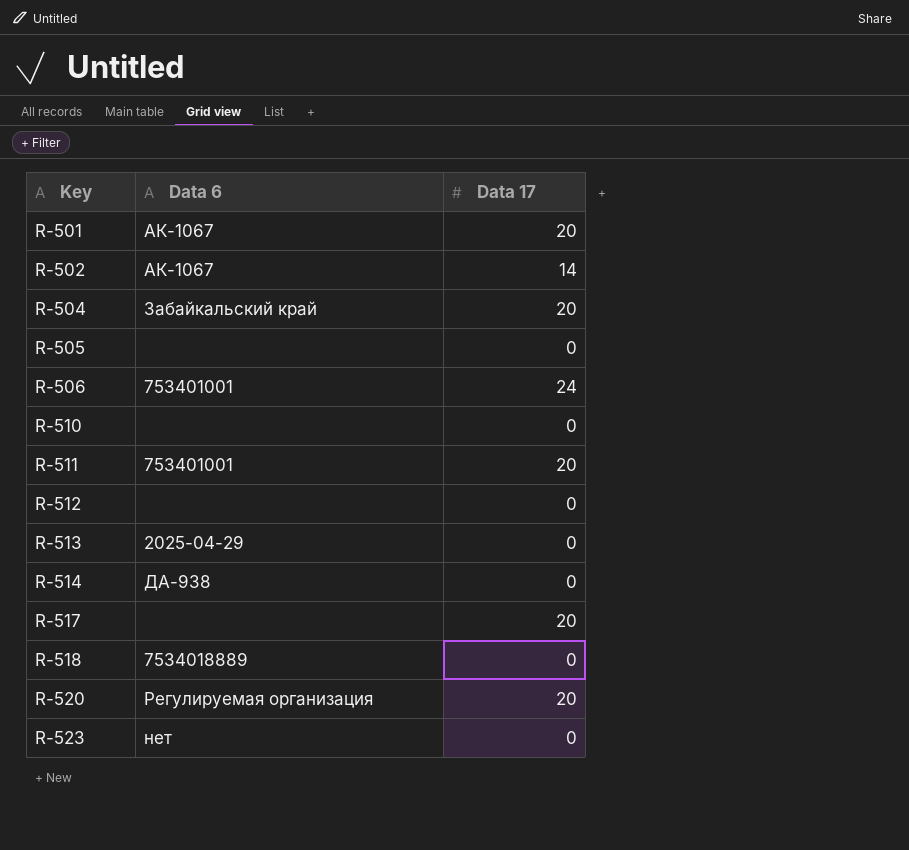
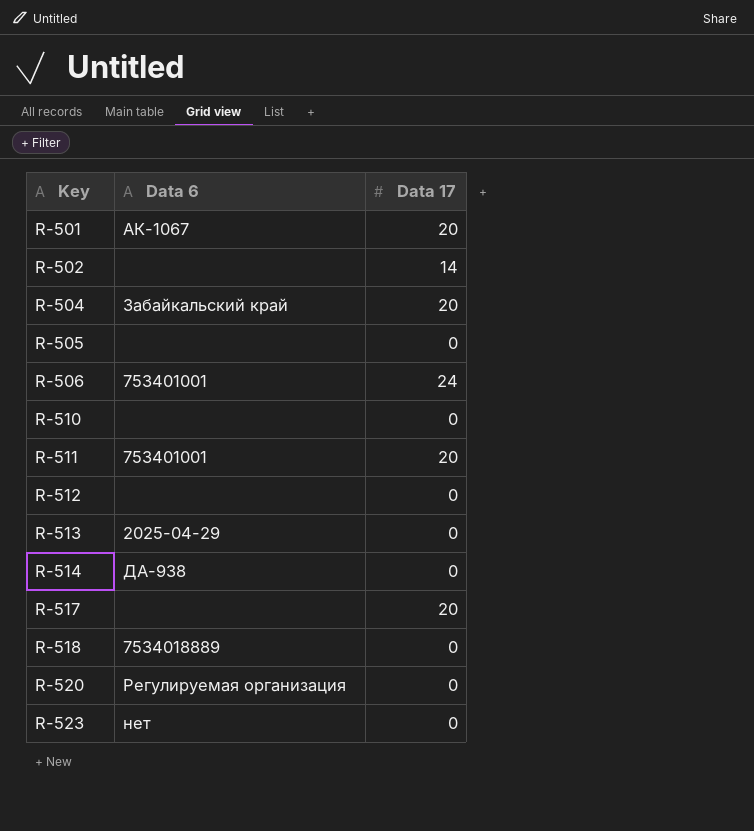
R-502 | Data 6: АК-1067 -> none
R-520 | Data 17: 20 -> 0

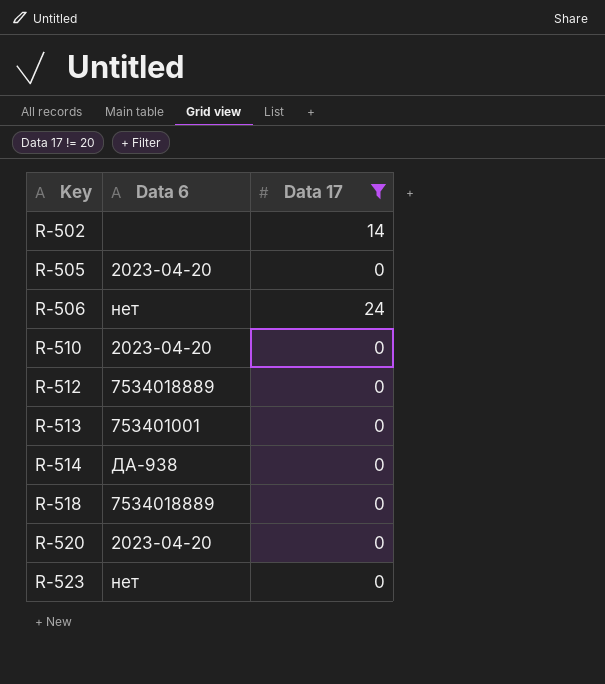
filter: none -> Data 17 != 20
R-505 | Data 6: none -> 2023-04-20
R-506 | Data 6: 753401001 -> нет
R-510 | Data 6: none -> 2023-04-20
R-512 | Data 6: none -> 7534018889
R-513 | Data 6: 2025-04-29 -> 753401001
R-520 | Data 6: Регулируемая организация -> 2023-04-20

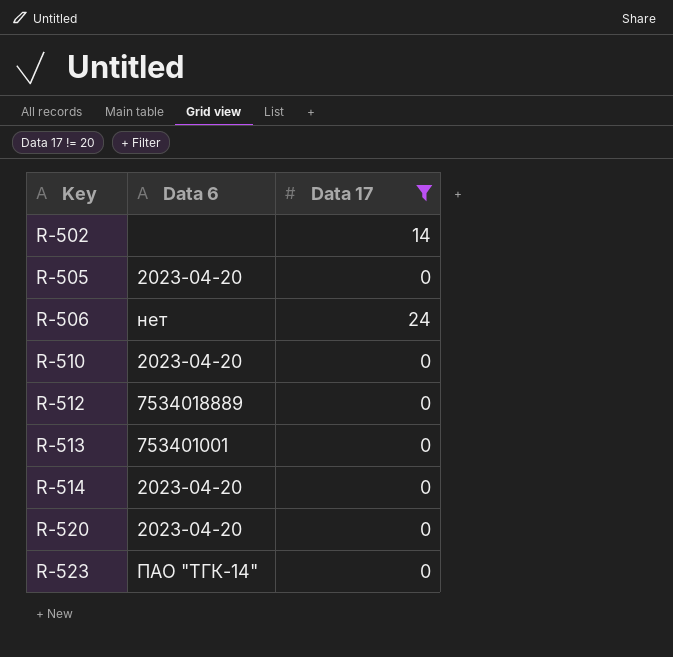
row R-518: 7534018889 | 0 -> none
R-514 | Data 6: ДА-938 -> 2023-04-20
R-523 | Data 6: нет -> ПАО "ТГК-14"

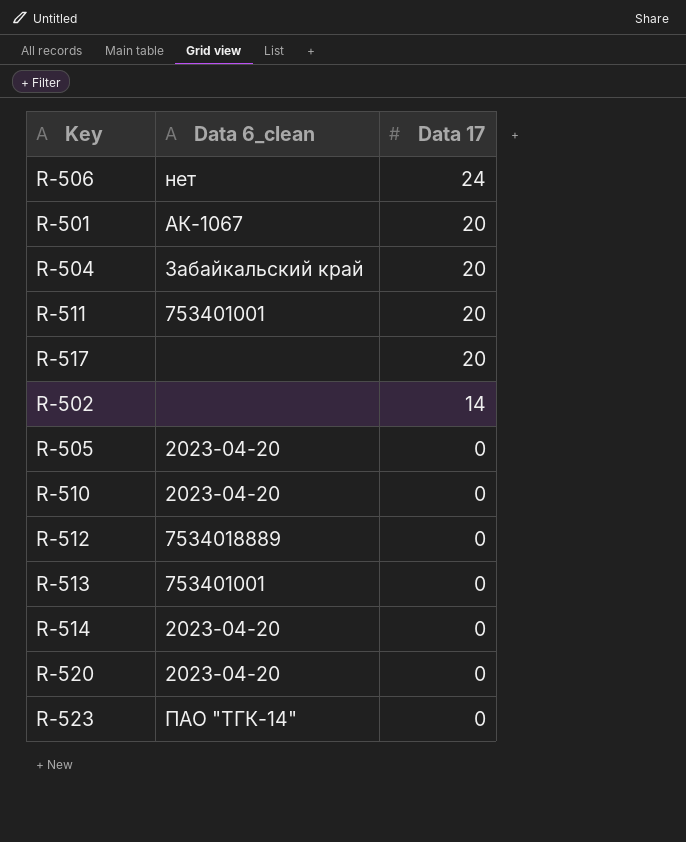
filter: Data 17 != 20 -> none
row order: Key ascending -> Data 17 descending
column name: Data 6 -> Data 6_clean

